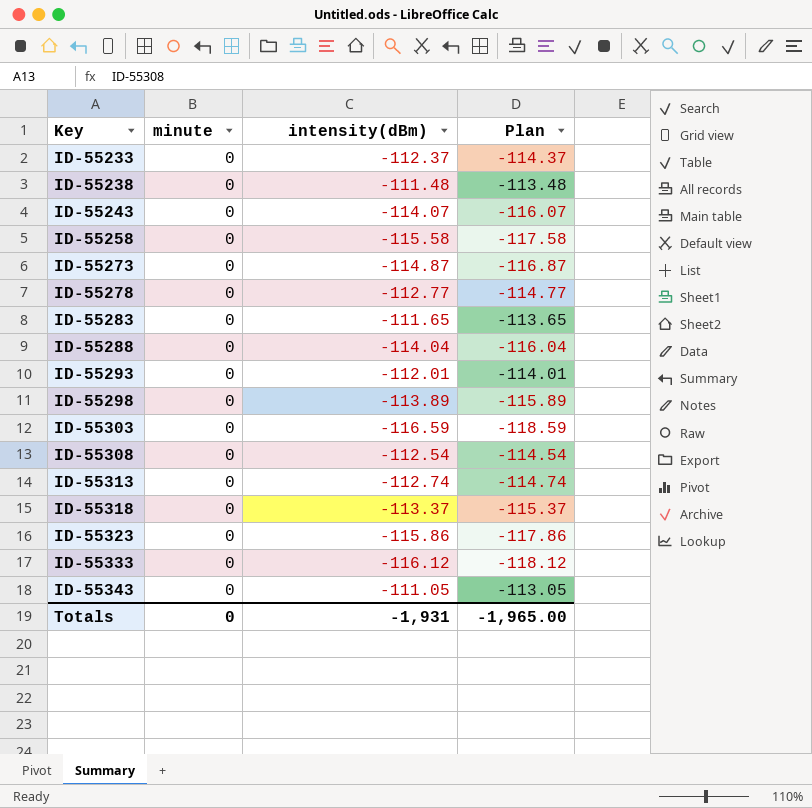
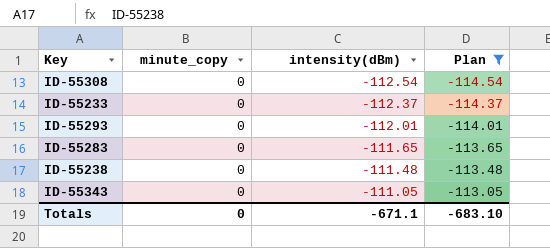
filter: none -> Plan >= -114.54
row order: Key ascending -> intensity(dBm) ascending
column name: minute -> minute_copy
Totals | intensity(dBm): -1,931 -> -671.1
Totals | Plan: -1,965.00 -> -683.10

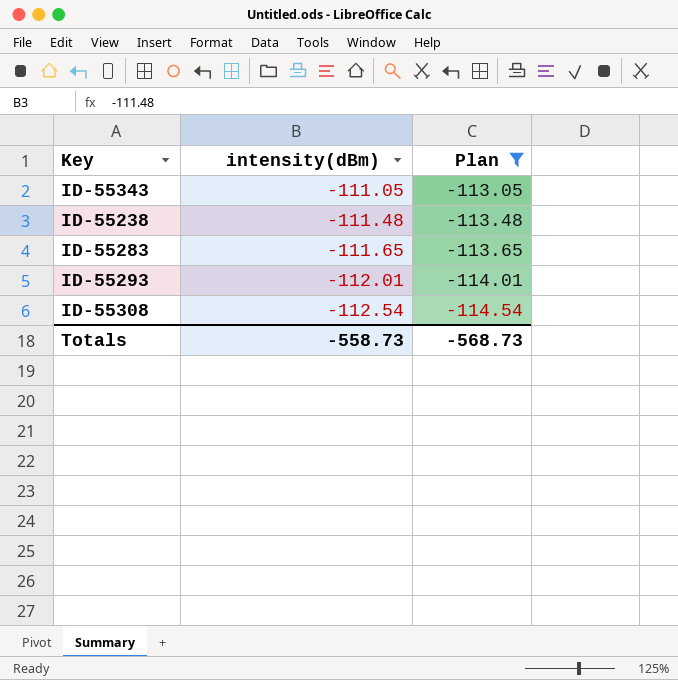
row order: intensity(dBm) ascending -> intensity(dBm) descending
column minute_copy | position: 2 -> none
row ID-55233: 0 | -112.37 | -114.37 -> none
Totals | intensity(dBm): -671.1 -> -558.73
Totals | Plan: -683.10 -> -568.73

